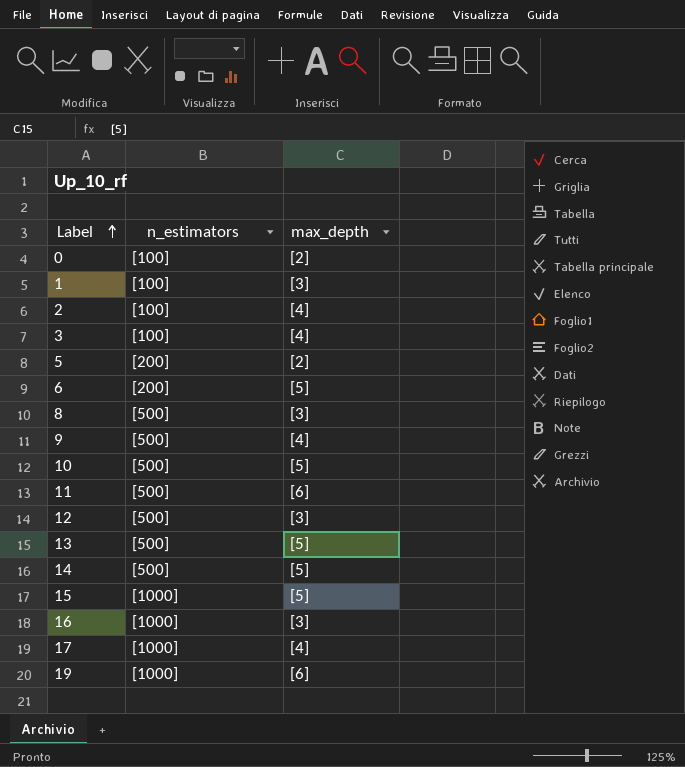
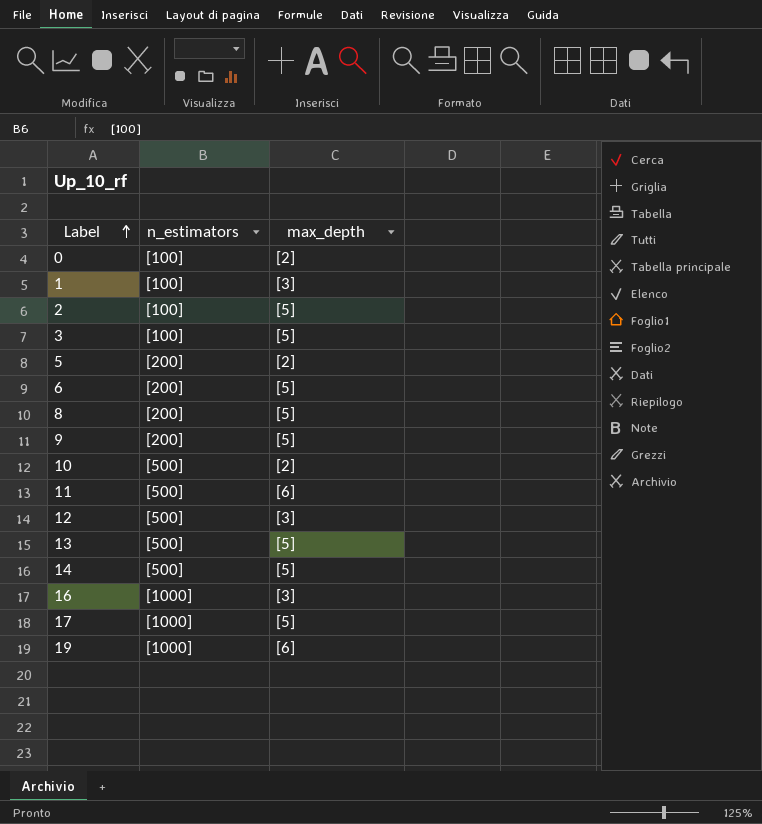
row 15: [1000] | [5] -> none
2 | max_depth: [4] -> [5]
3 | max_depth: [4] -> [5]
8 | n_estimators: [500] -> [200]
8 | max_depth: [3] -> [5]
9 | n_estimators: [500] -> [200]
9 | max_depth: [4] -> [5]
10 | max_depth: [5] -> [2]
17 | max_depth: [4] -> [5]

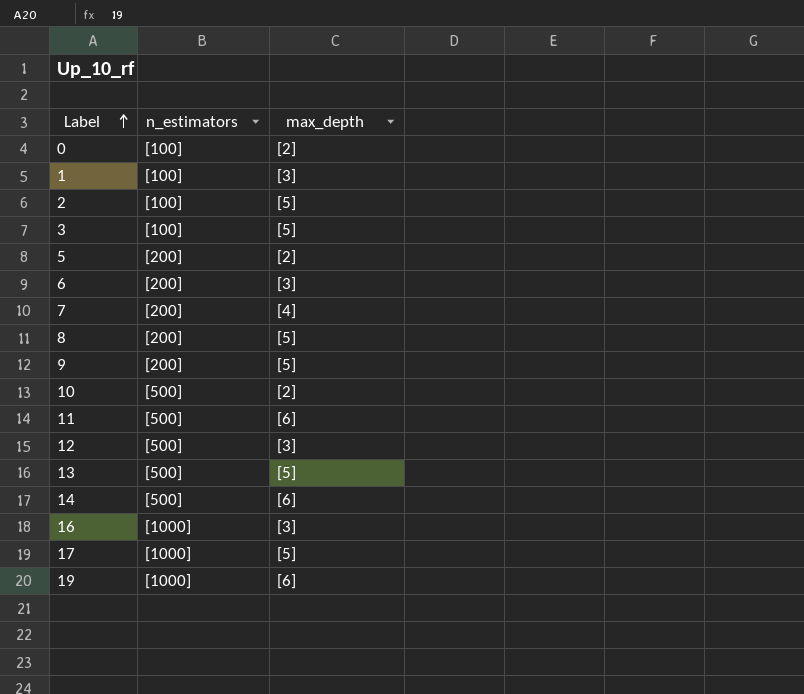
6 | max_depth: [5] -> [3]
row 7: none -> [200] | [4]
14 | max_depth: [5] -> [6]

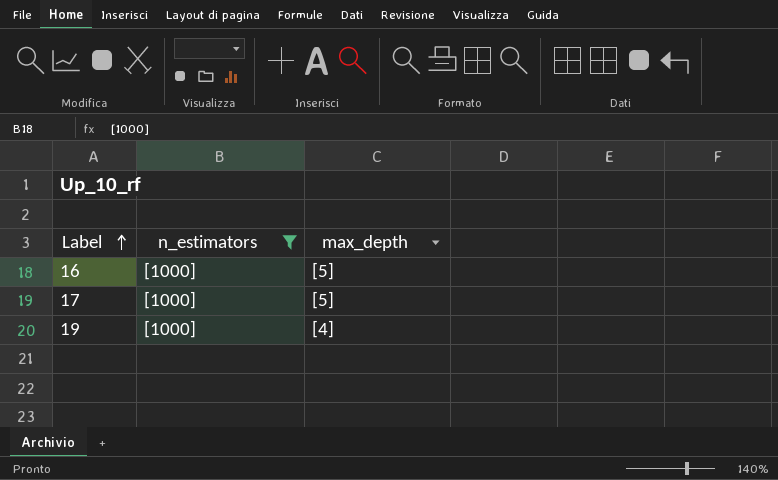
filter: none -> n_estimators = [1000]
16 | max_depth: [3] -> [5]
19 | max_depth: [6] -> [4]

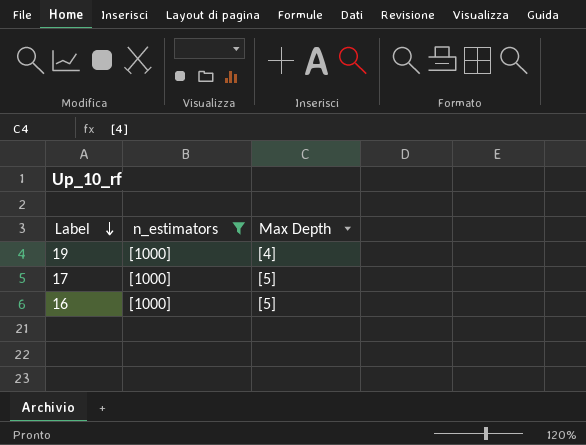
row order: Label ascending -> Label descending
column name: max_depth -> Max Depth

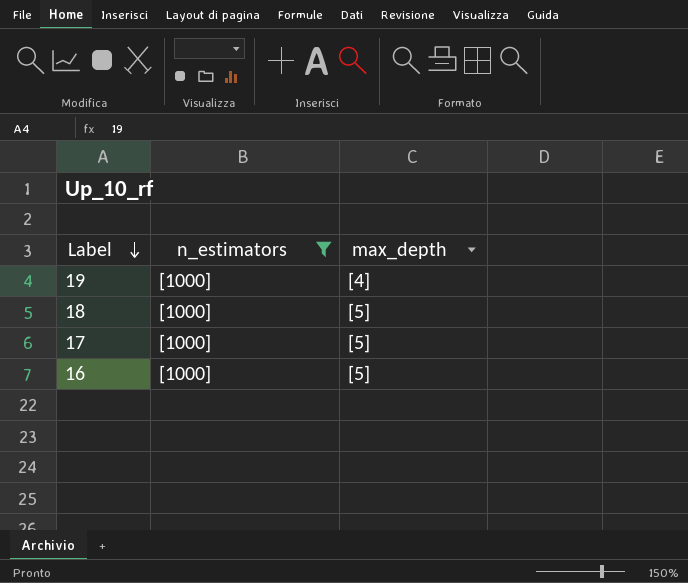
column name: Max Depth -> max_depth
row 18: none -> [1000] | [5]

